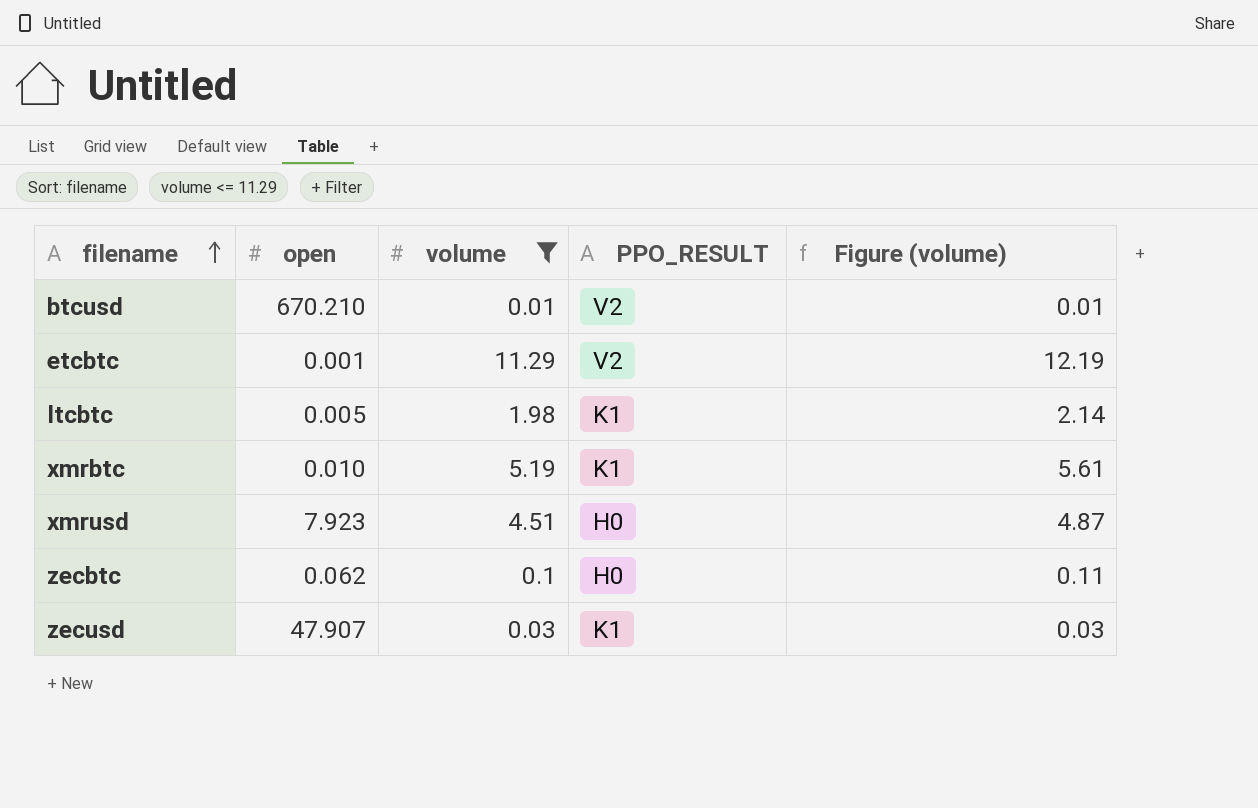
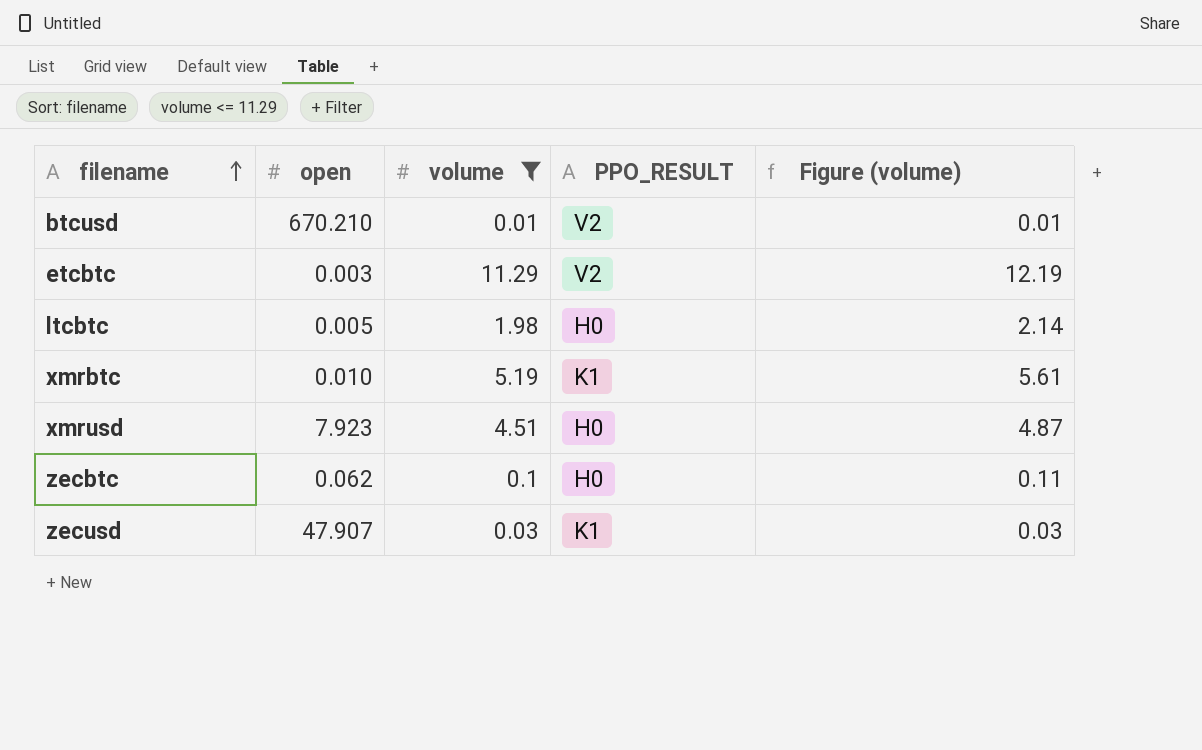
etcbtc | open: 0.001 -> 0.003
ltcbtc | PPO_RESULT: K1 -> H0

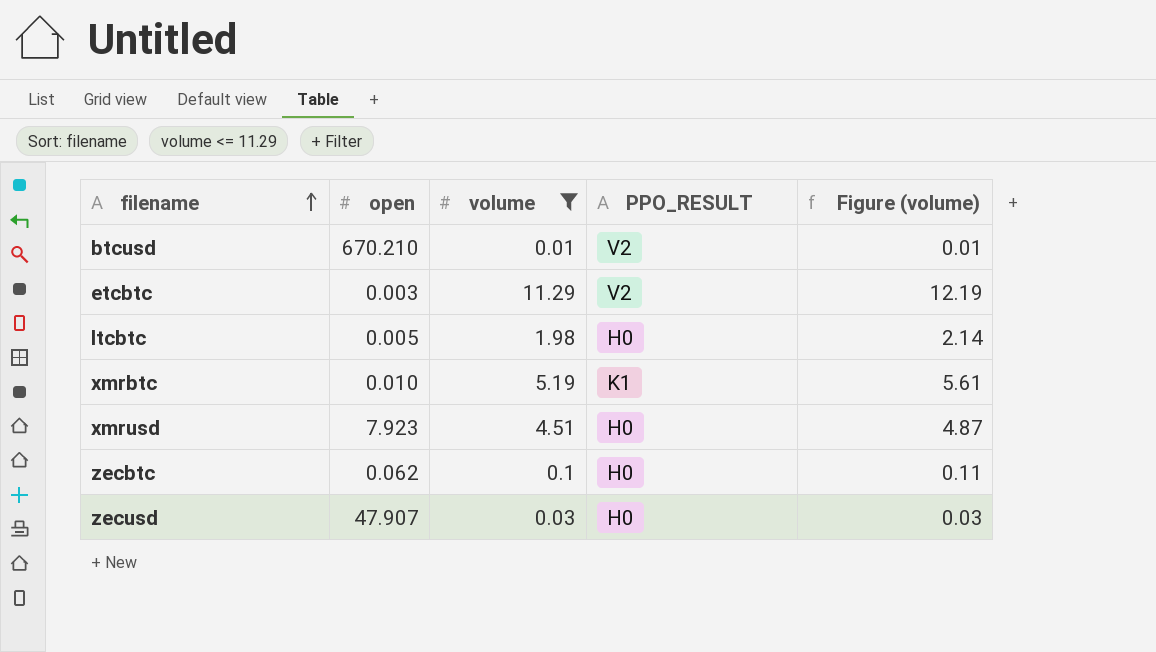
zecusd | PPO_RESULT: K1 -> H0

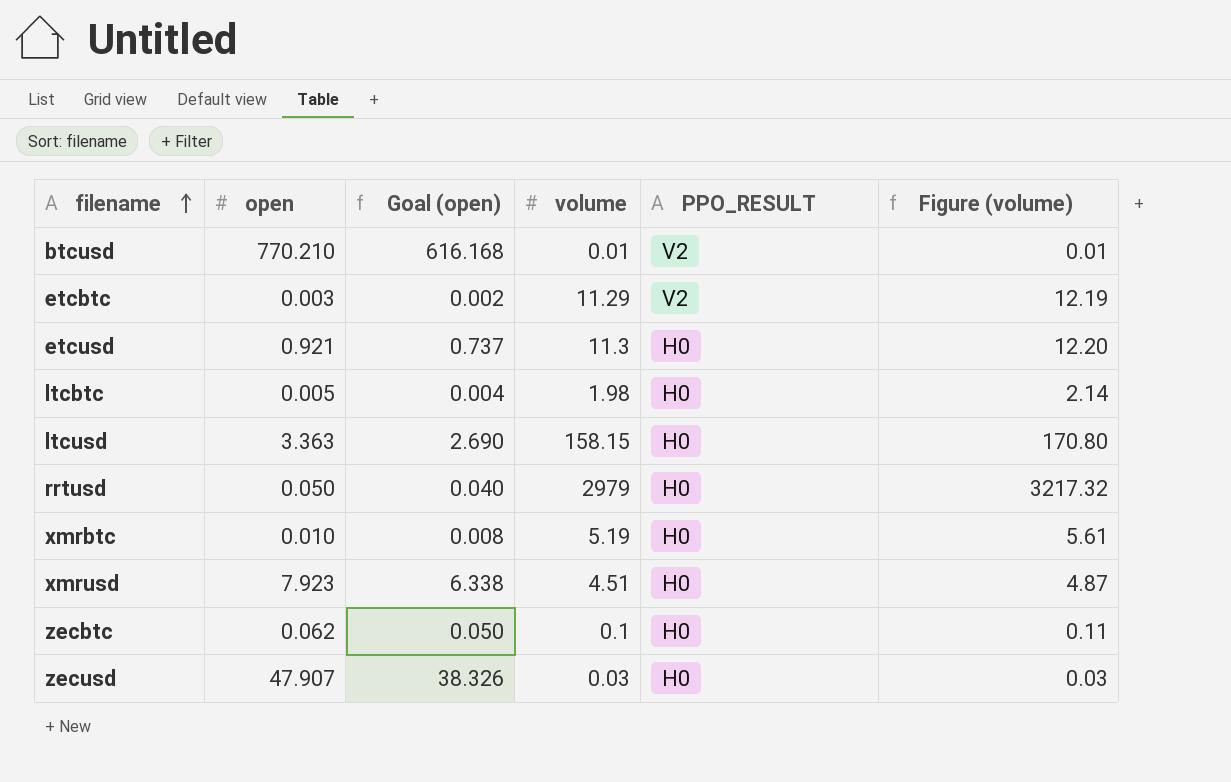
filter: volume <= 11.29 -> none
column Goal (open) | formula: none -> [open] * 0.8
btcusd | open: 670.210 -> 770.210
xmrbtc | PPO_RESULT: K1 -> H0

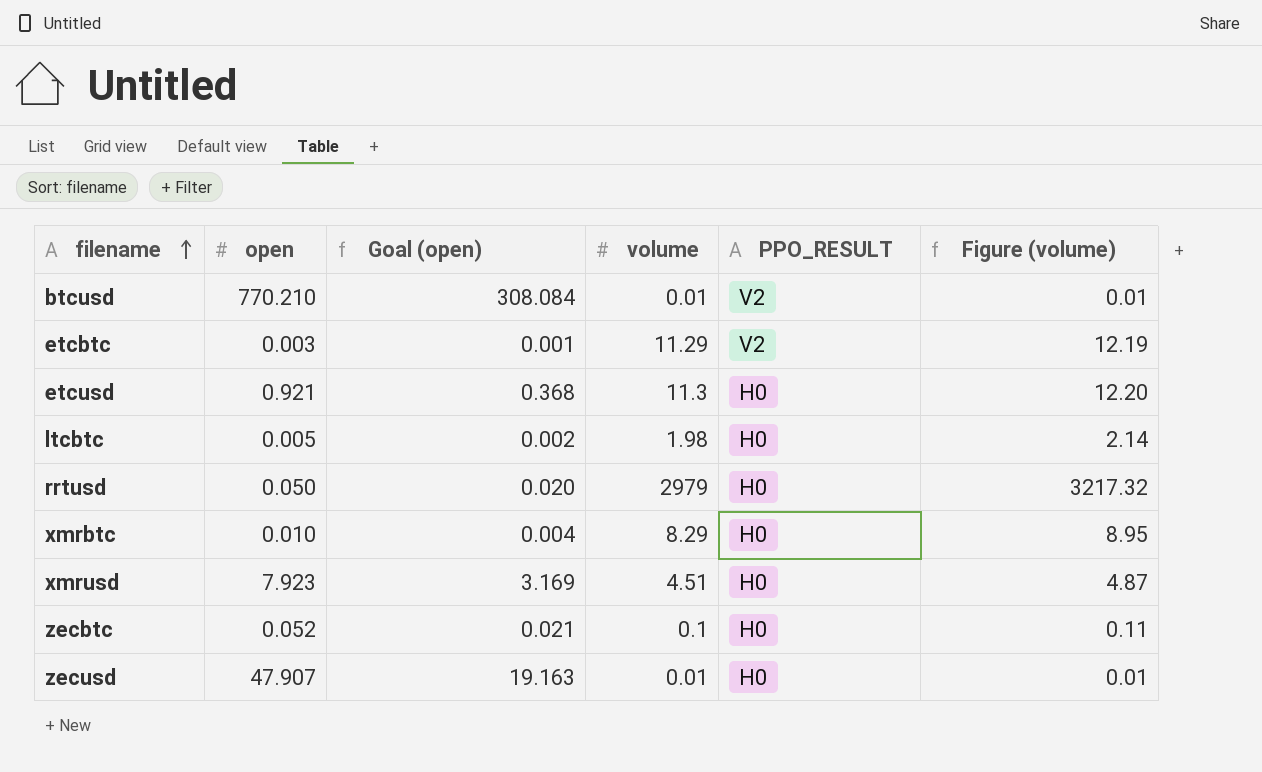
column Goal (open) | formula: [open] * 0.8 -> [open] * 0.4
row ltcusd: 3.363 | 2.690 | 158.15 | H0 | 170.80 -> none
xmrbtc | volume: 5.19 -> 8.29
xmrbtc | Figure (volume): 5.61 -> 8.95
zecbtc | open: 0.062 -> 0.052
zecusd | volume: 0.03 -> 0.01
zecusd | Figure (volume): 0.03 -> 0.01

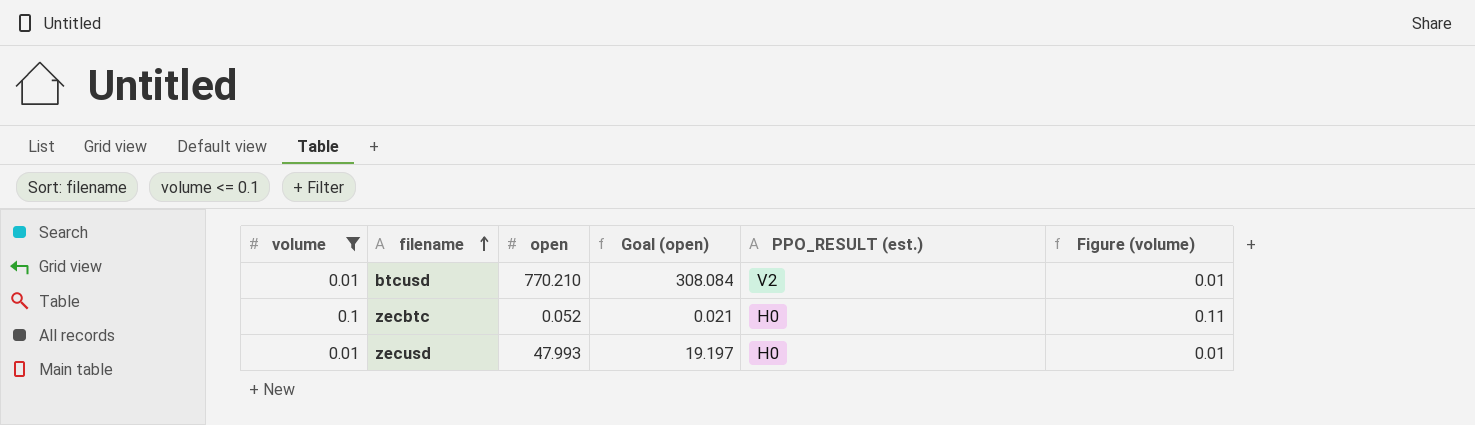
filter: none -> volume <= 0.1
column volume | position: 4 -> 1
column name: PPO_RESULT -> PPO_RESULT (est.)
zecusd | open: 47.907 -> 47.993
zecusd | Goal (open): 19.163 -> 19.197

